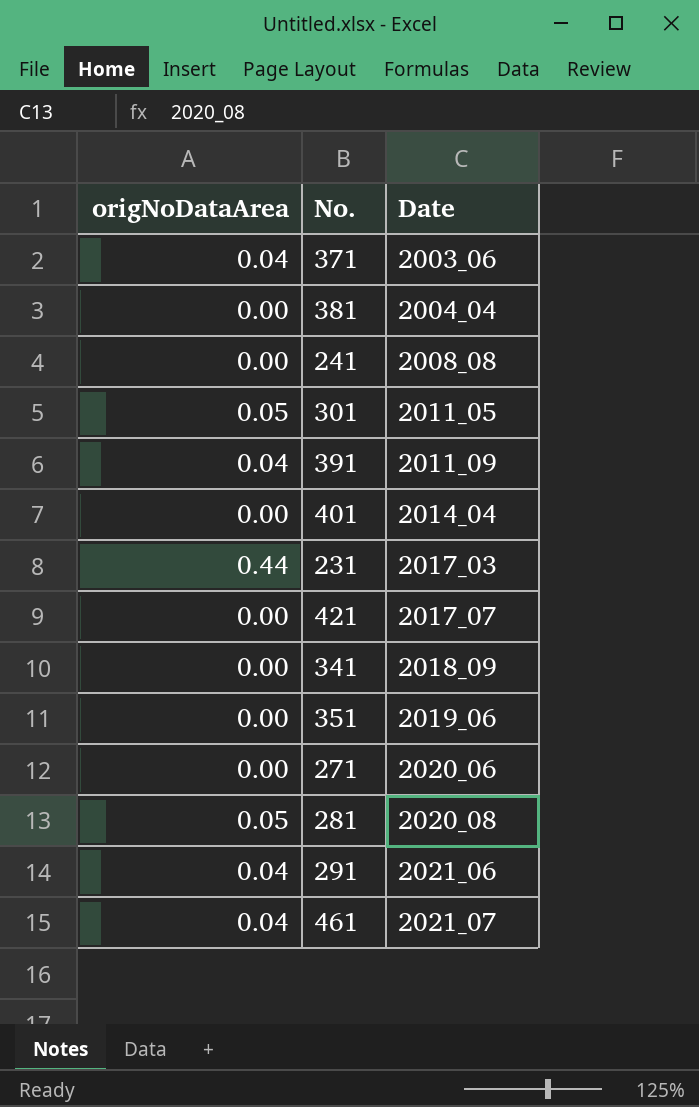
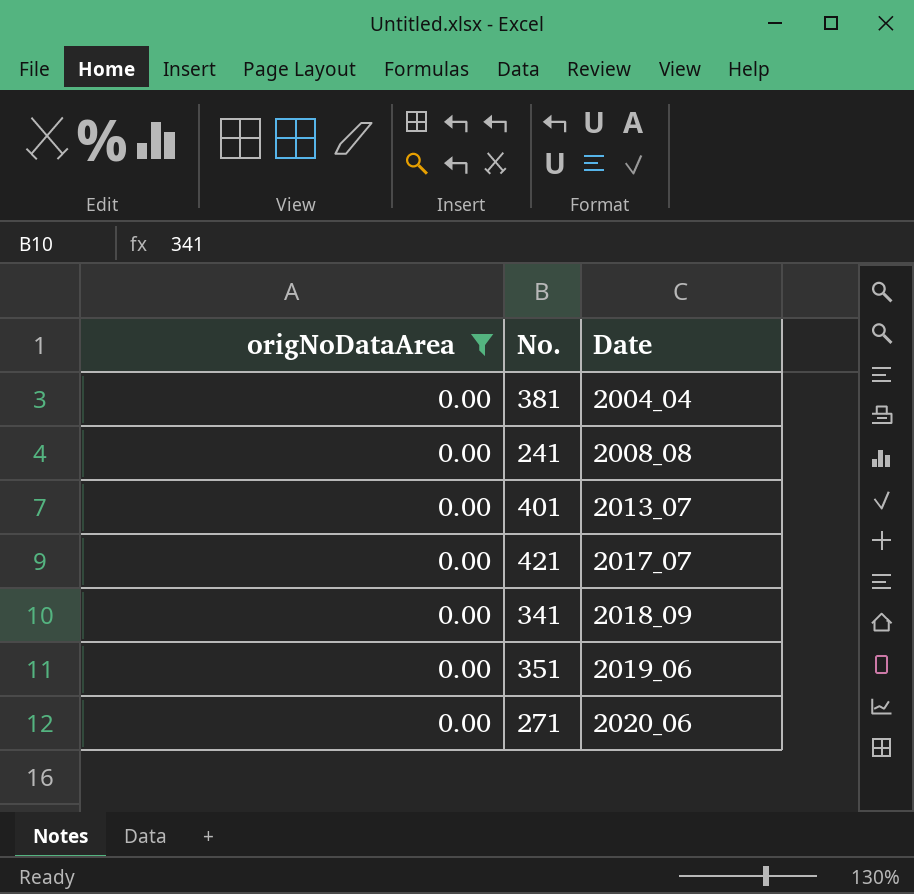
filter: none -> origNoDataArea = 0.00
401 | Date: 2014_04 -> 2013_07

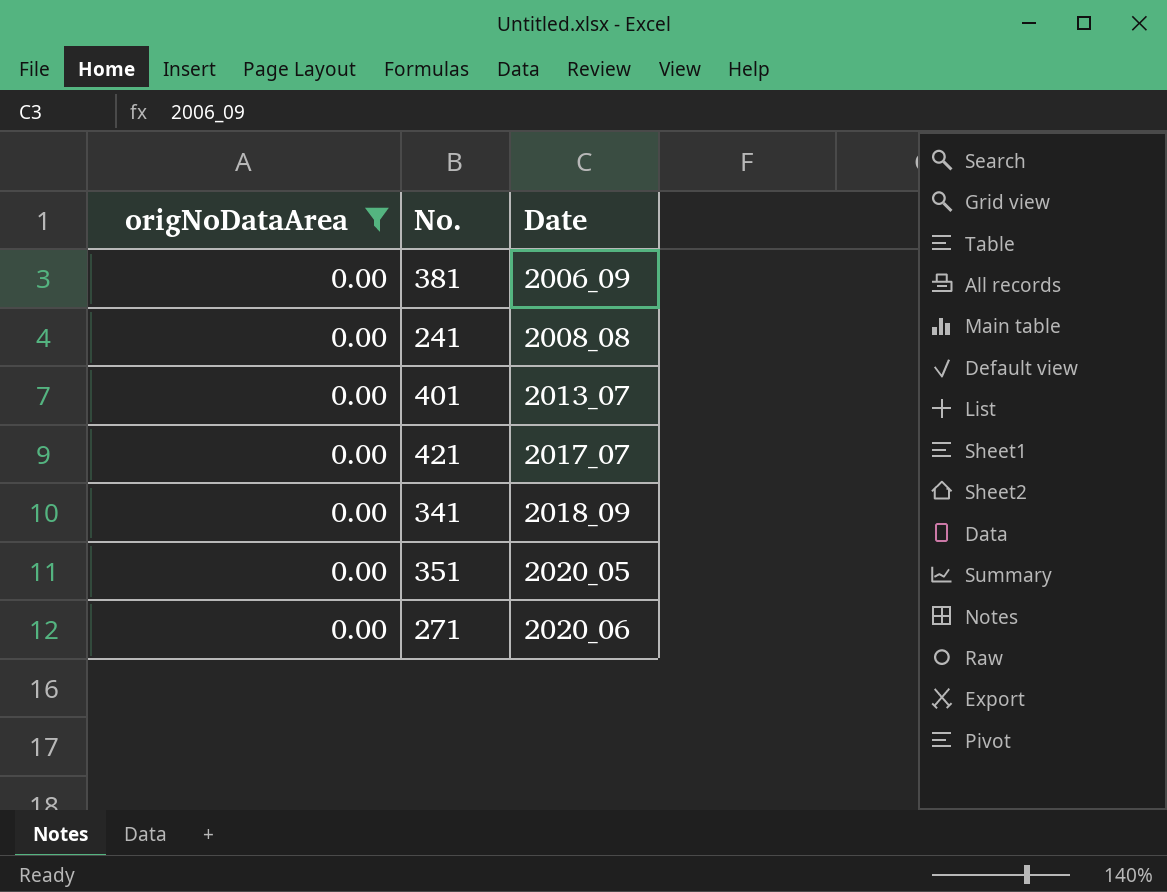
381 | Date: 2004_04 -> 2006_09
351 | Date: 2019_06 -> 2020_05

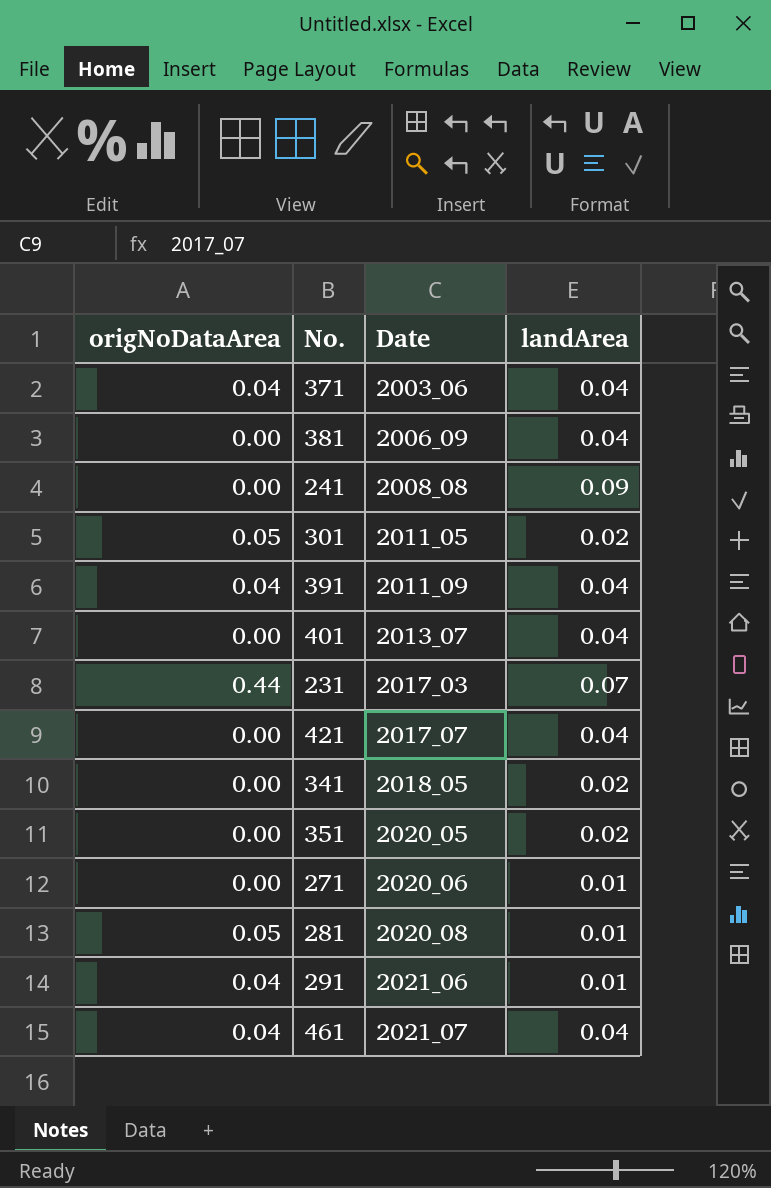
filter: origNoDataArea = 0.00 -> none
column landArea | position: none -> 4
341 | Date: 2018_09 -> 2018_05

